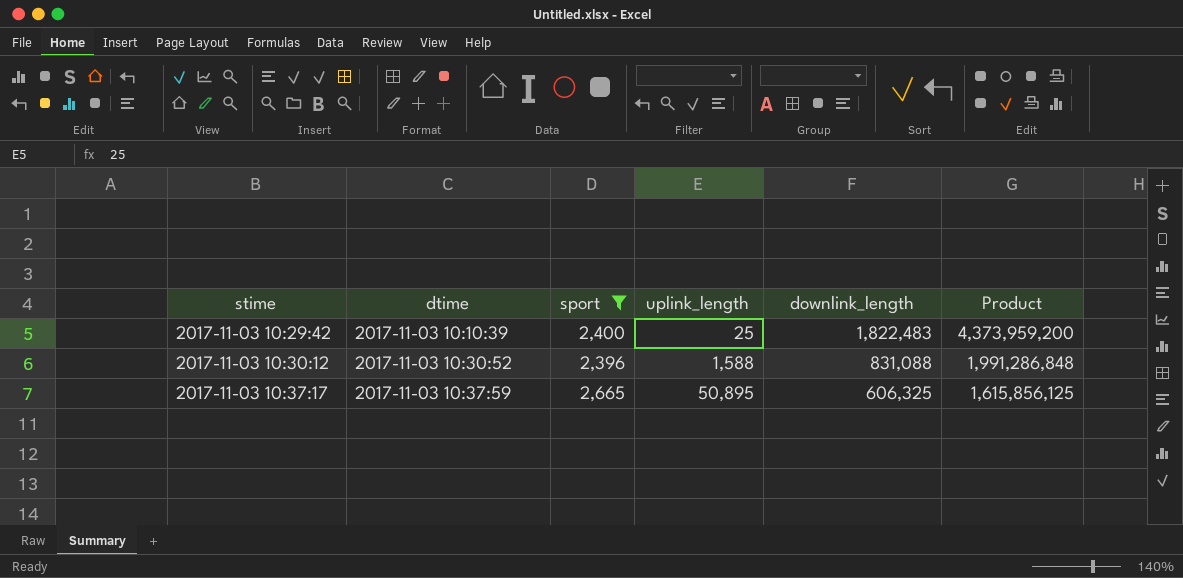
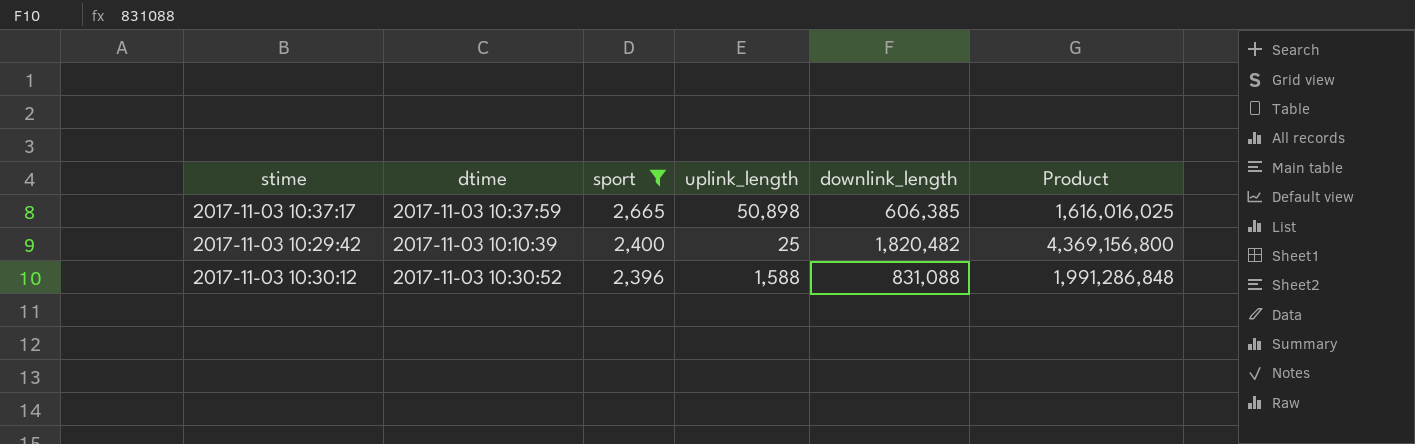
row order: stime ascending -> sport descending
2017-11-03 10:37:17 | uplink_length: 50,895 -> 50,898
2017-11-03 10:37:17 | downlink_length: 606,325 -> 606,385
2017-11-03 10:37:17 | Product: 1,615,856,125 -> 1,616,016,025
2017-11-03 10:29:42 | downlink_length: 1,822,483 -> 1,820,482
2017-11-03 10:29:42 | Product: 4,373,959,200 -> 4,369,156,800

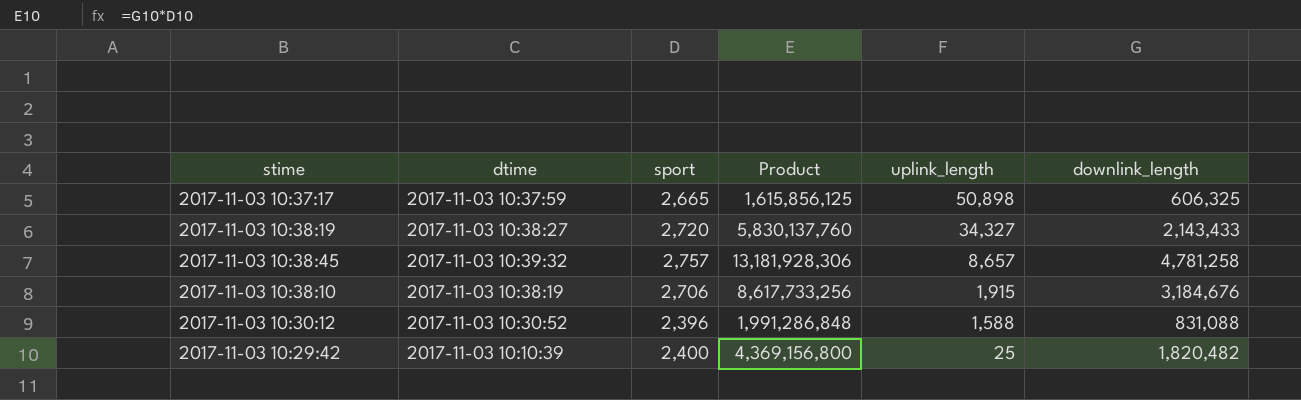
filter: sport <= 2,665 -> none
row order: sport descending -> uplink_length descending
column Product | position: 6 -> 4
2017-11-03 10:37:17 | Product: 1,616,016,025 -> 1,615,856,125
2017-11-03 10:37:17 | downlink_length: 606,385 -> 606,325

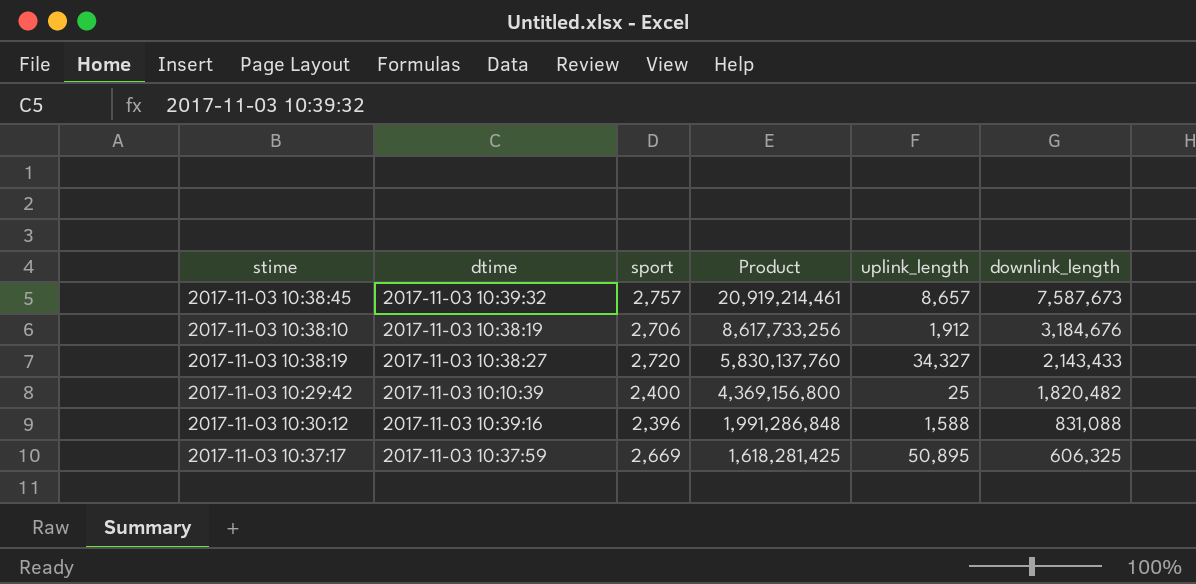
row order: uplink_length descending -> Product descending
2017-11-03 10:38:45 | Product: 13,181,928,306 -> 20,919,214,461
2017-11-03 10:38:45 | downlink_length: 4,781,258 -> 7,587,673
2017-11-03 10:38:10 | uplink_length: 1,915 -> 1,912
2017-11-03 10:30:12 | dtime: 2017-11-03 10:30:52 -> 2017-11-03 10:39:16
2017-11-03 10:37:17 | sport: 2,665 -> 2,669
2017-11-03 10:37:17 | Product: 1,615,856,125 -> 1,618,281,425
2017-11-03 10:37:17 | uplink_length: 50,898 -> 50,895

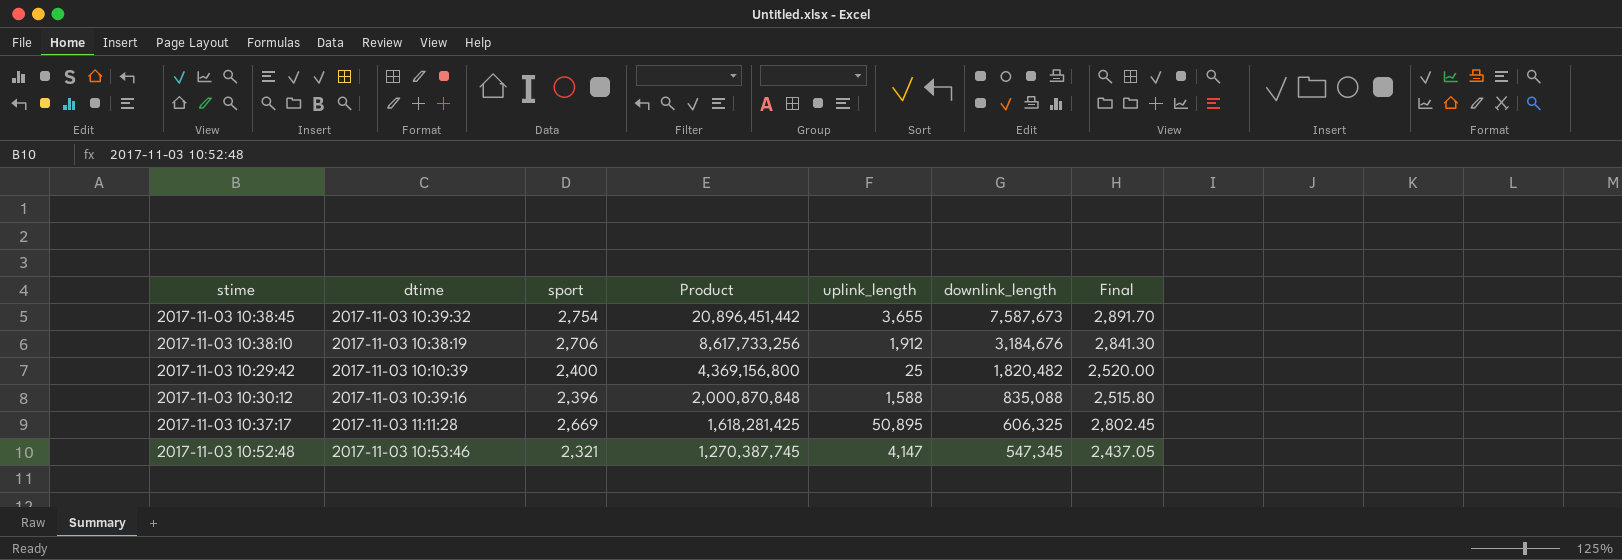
column Final | formula: none -> [sport] * 1.05
row 2017-11-03 10:38:19: 2017-11-03 10:38:27 | 2,720 | 5,830,137,760 | 34,327 | 2,143,433 -> none
2017-11-03 10:38:45 | sport: 2,757 -> 2,754
2017-11-03 10:38:45 | Product: 20,919,214,461 -> 20,896,451,442
2017-11-03 10:38:45 | uplink_length: 8,657 -> 3,655
2017-11-03 10:30:12 | Product: 1,991,286,848 -> 2,000,870,848
2017-11-03 10:30:12 | downlink_length: 831,088 -> 835,088
2017-11-03 10:37:17 | dtime: 2017-11-03 10:37:59 -> 2017-11-03 11:11:28
row 2017-11-03 10:52:48: none -> 2017-11-03 10:53:46 | 2,321 | 1,270,387,745 | 4,147 | 547,345 | 2,437.05

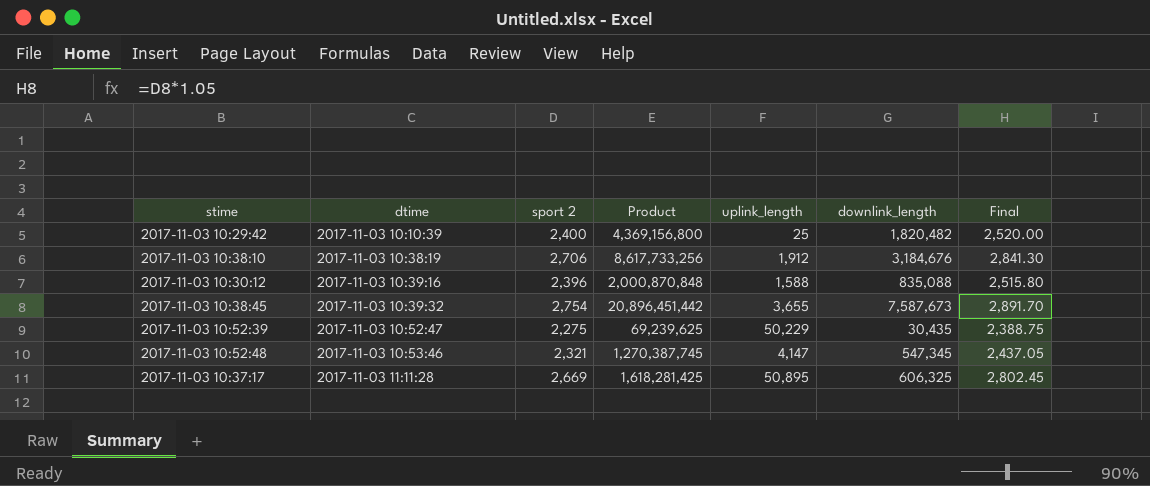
row order: Product descending -> dtime ascending
column name: sport -> sport 2
row 2017-11-03 10:52:39: none -> 2017-11-03 10:52:47 | 2,275 | 69,239,625 | 50,229 | 30,435 | 2,388.75

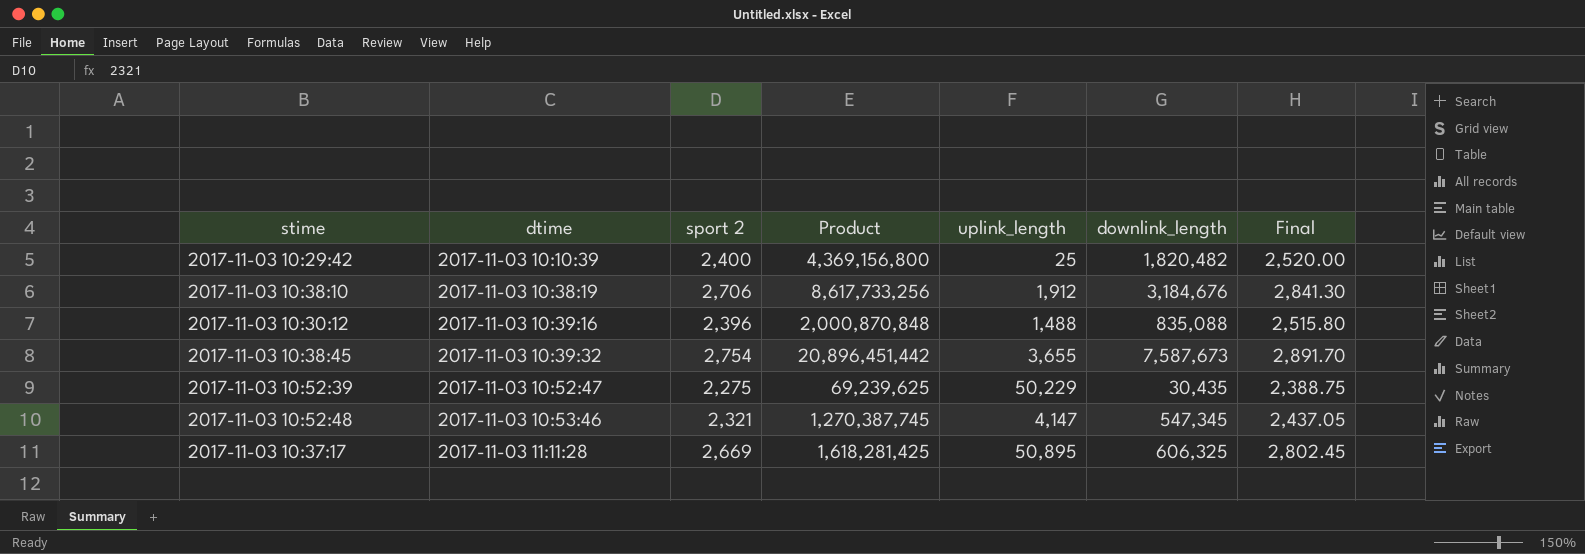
2017-11-03 10:30:12 | uplink_length: 1,588 -> 1,488

